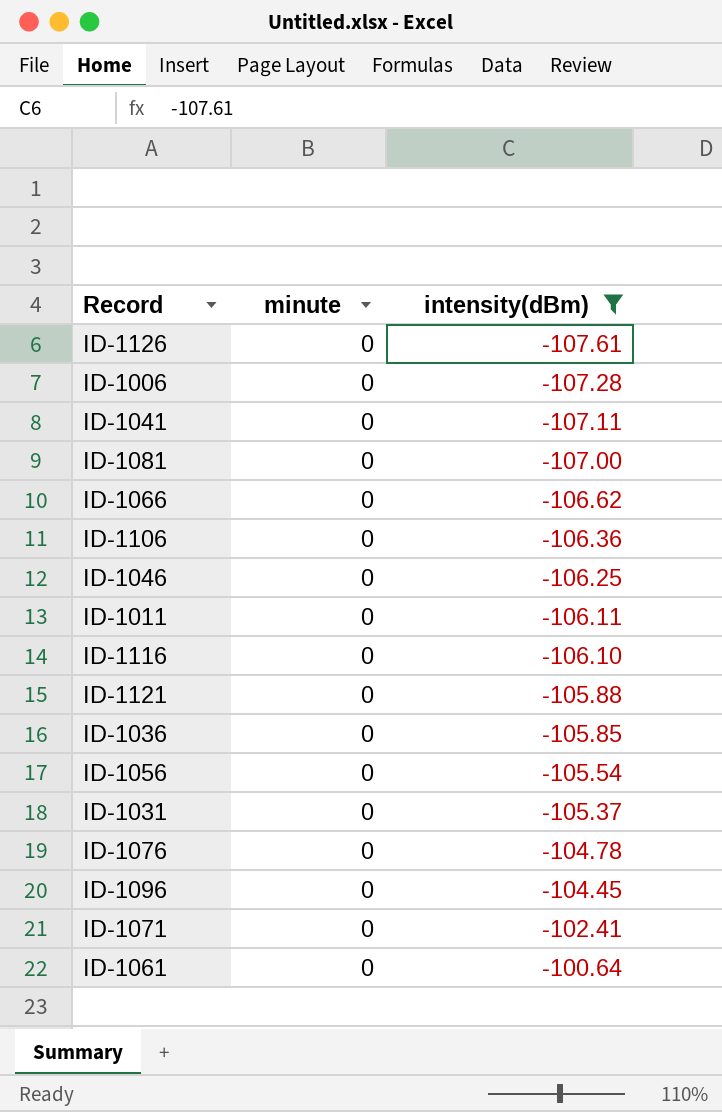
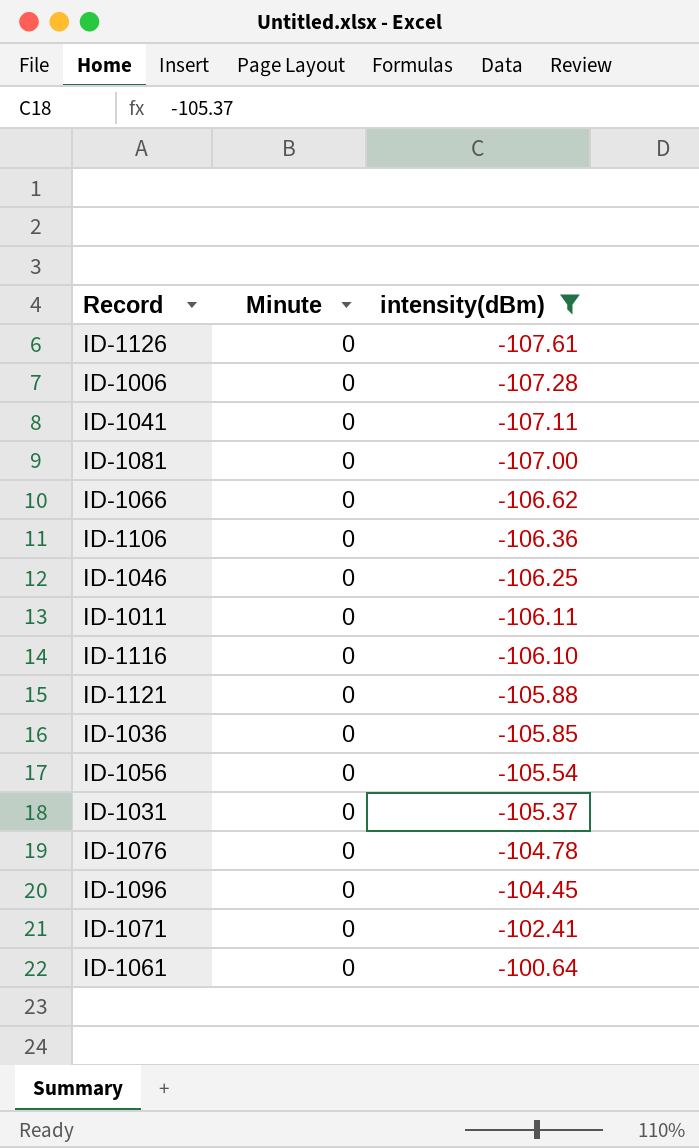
column name: minute -> Minute

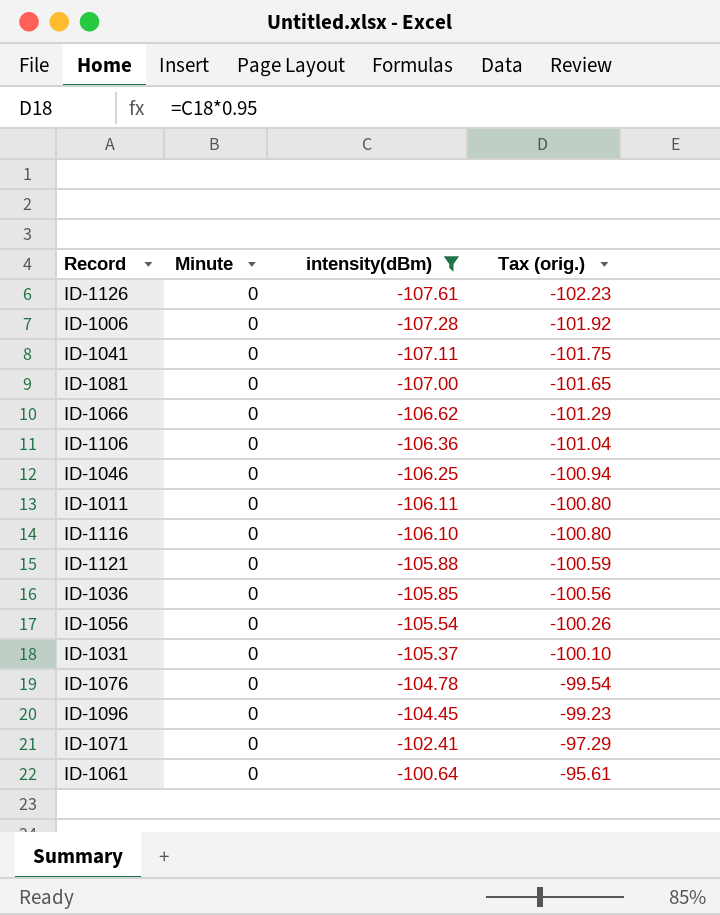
column Tax (orig.) | formula: none -> [intensity(dBm)] * 0.95

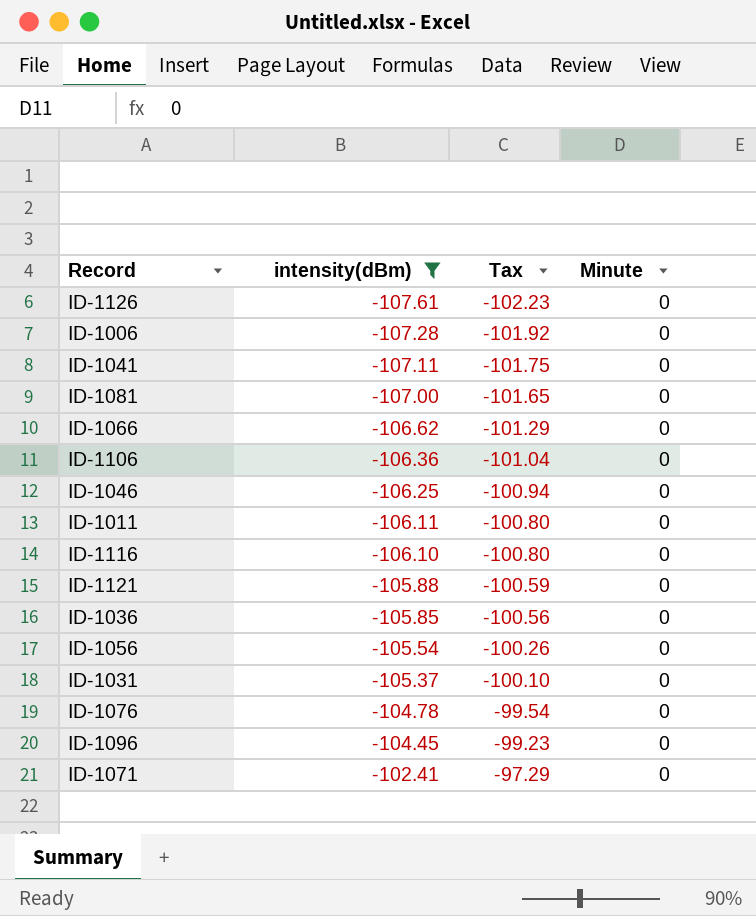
column name: Tax (orig.) -> Tax
column Minute | position: 2 -> 4
row ID-1061: 0 | -100.64 | -95.61 -> none

